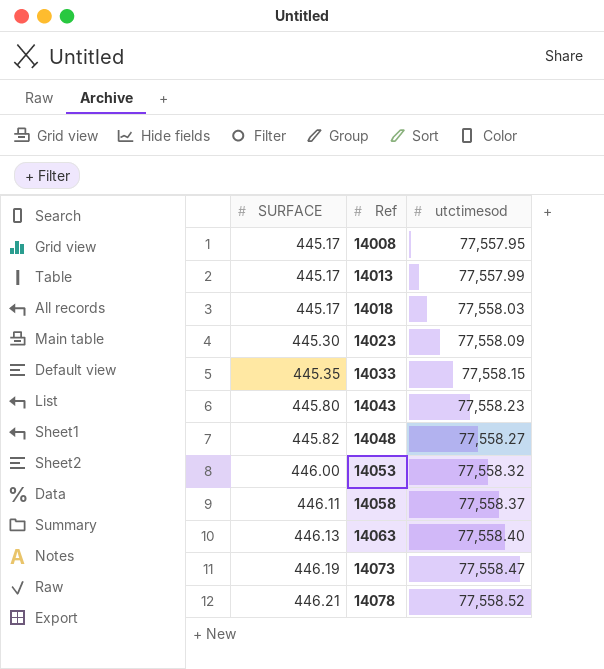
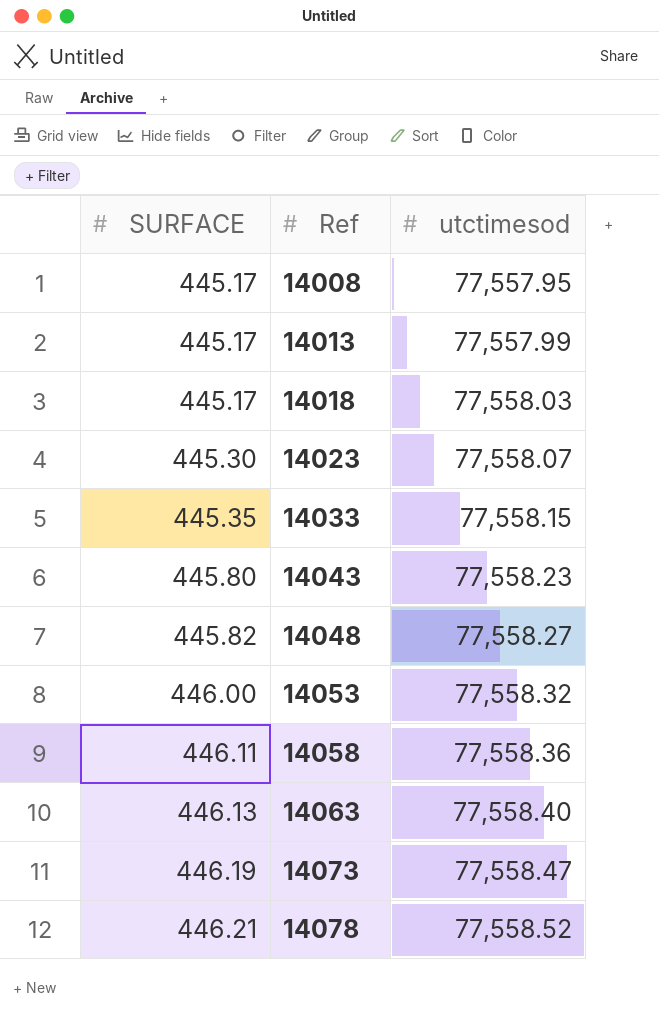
14023 | utctimesod: 77,558.09 -> 77,558.07
14058 | utctimesod: 77,558.37 -> 77,558.36

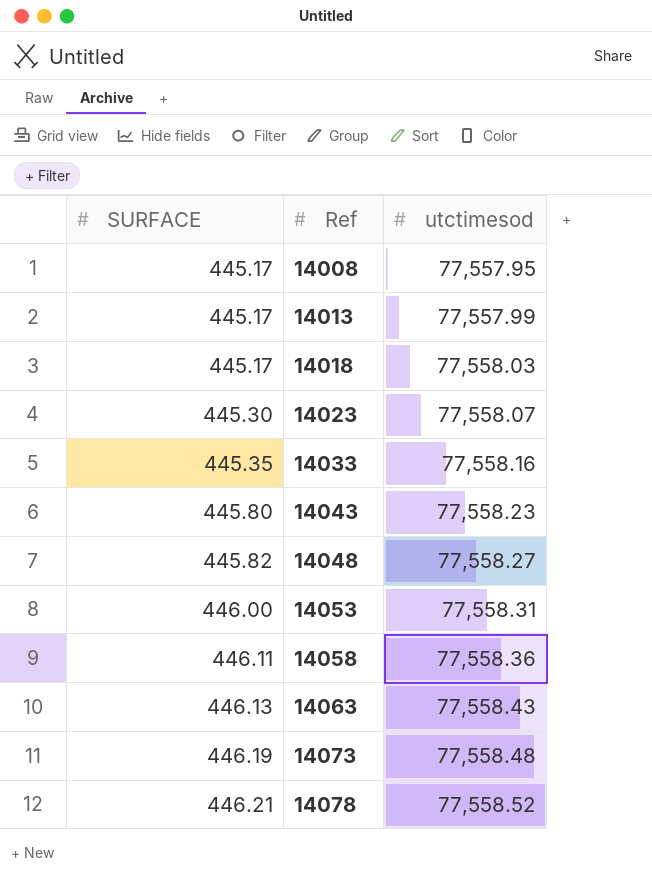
14033 | utctimesod: 77,558.15 -> 77,558.16
14053 | utctimesod: 77,558.32 -> 77,558.31
14063 | utctimesod: 77,558.40 -> 77,558.43
14073 | utctimesod: 77,558.47 -> 77,558.48

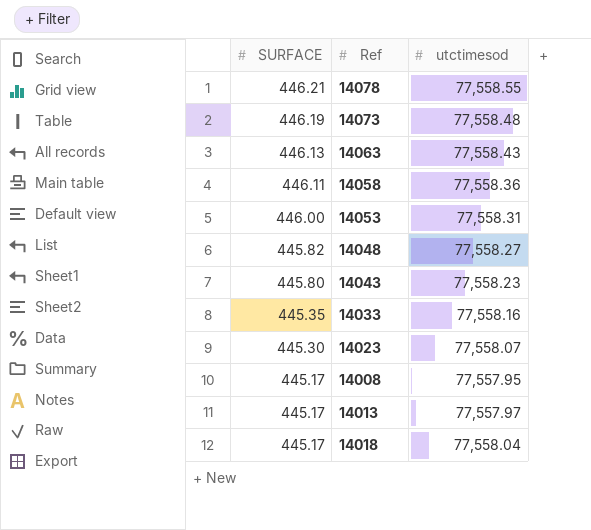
row order: SURFACE ascending -> SURFACE descending
14078 | utctimesod: 77,558.52 -> 77,558.55
14013 | utctimesod: 77,557.99 -> 77,557.97
14018 | utctimesod: 77,558.03 -> 77,558.04

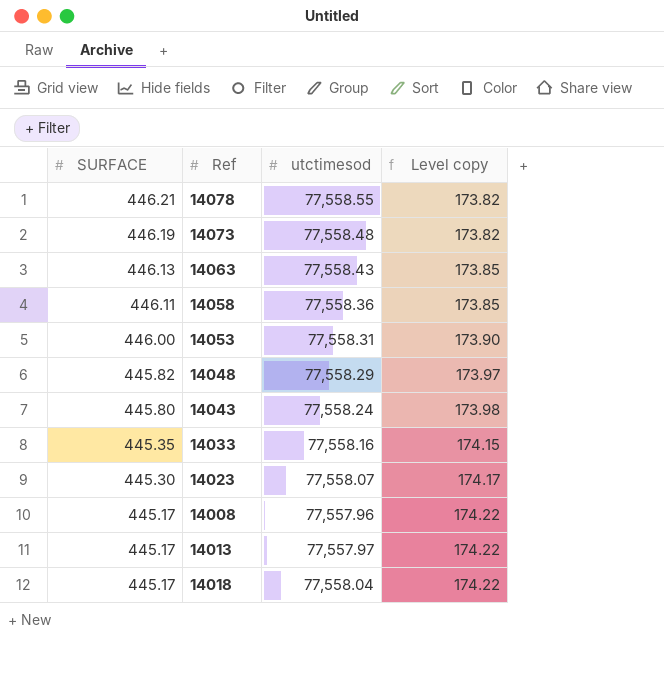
column Level copy | formula: none -> [utctimesod] / [SURFACE]
14048 | utctimesod: 77,558.27 -> 77,558.29
14043 | utctimesod: 77,558.23 -> 77,558.24
14008 | utctimesod: 77,557.95 -> 77,557.96

